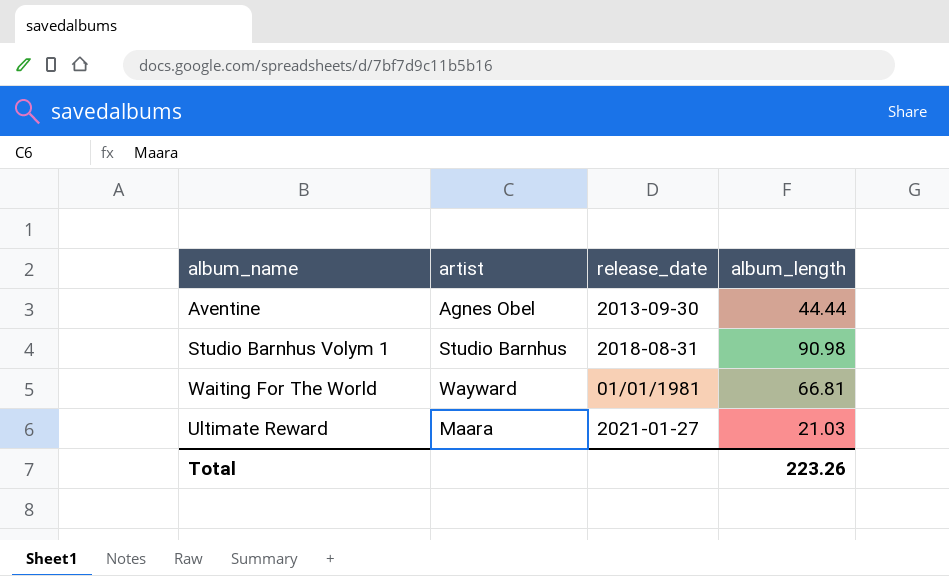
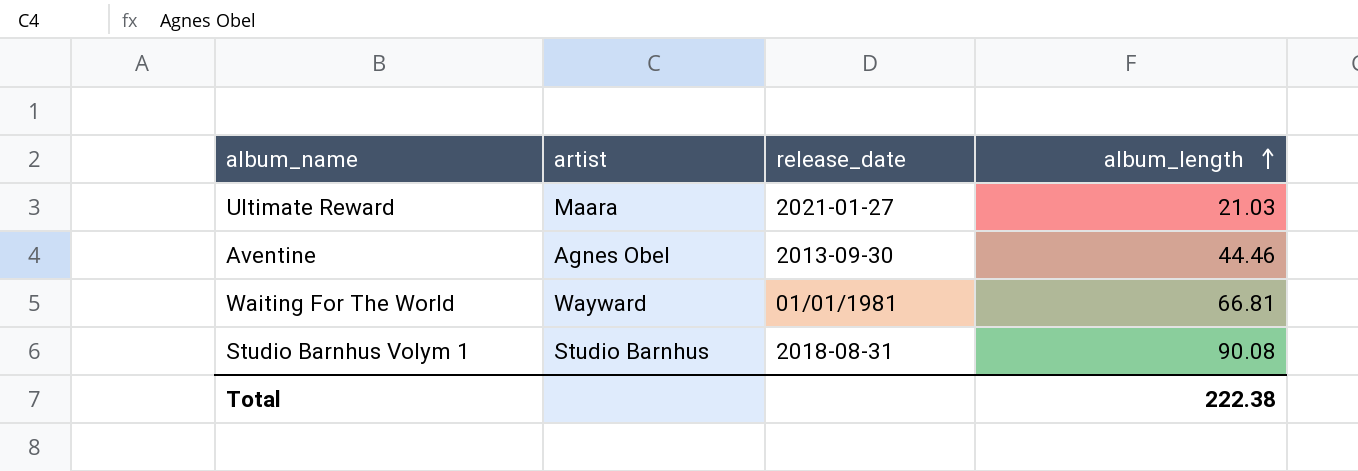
row order: none -> album_length ascending
Aventine | album_length: 44.44 -> 44.46
Studio Barnhus Volym 1 | album_length: 90.98 -> 90.08
Total | album_length: 223.26 -> 222.38

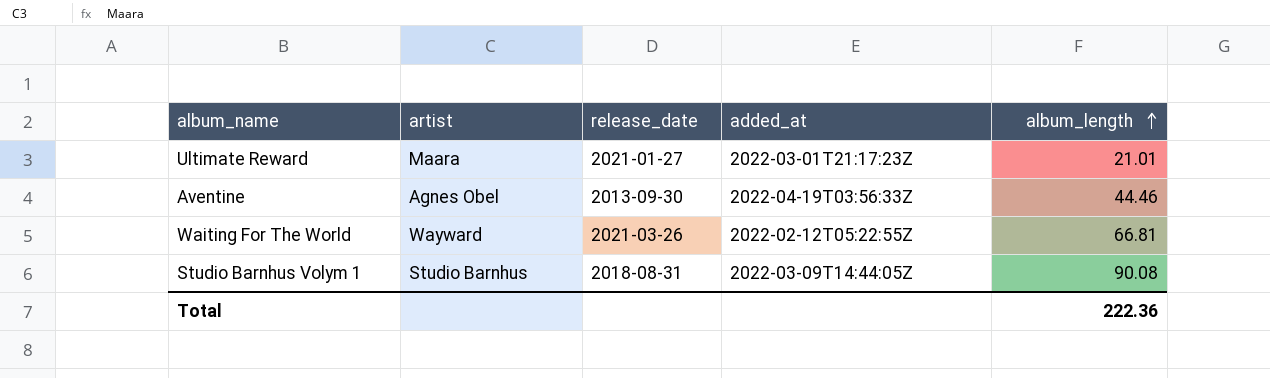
column added_at | position: none -> 4
Ultimate Reward | album_length: 21.03 -> 21.01
Waiting For The World | release_date: 01/01/1981 -> 2021-03-26
Total | album_length: 222.38 -> 222.36

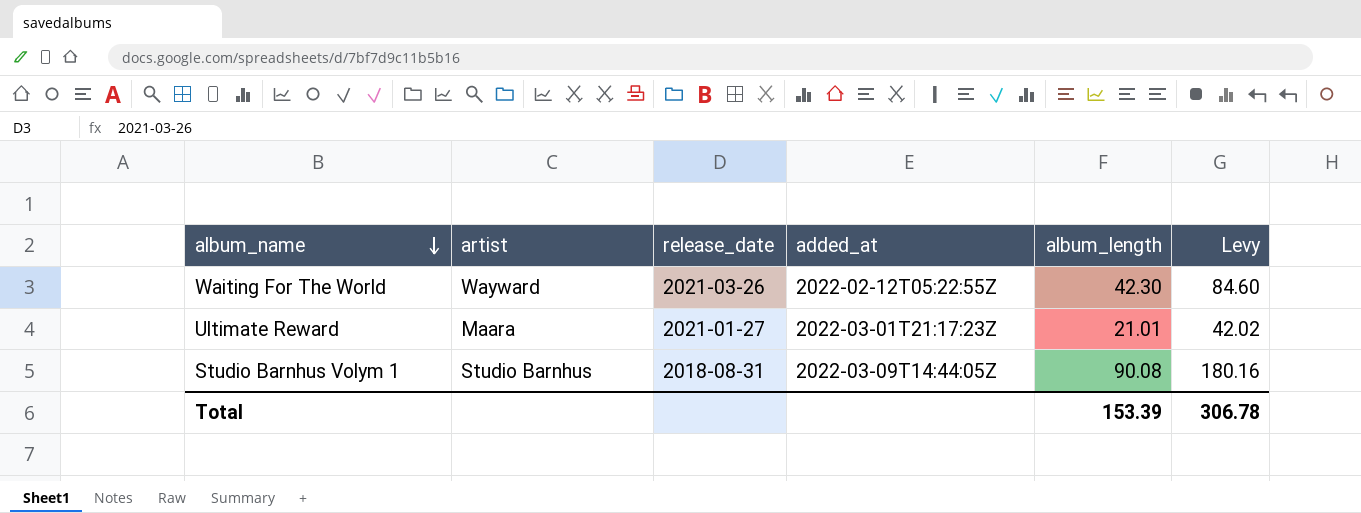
row order: album_length ascending -> album_name descending
column Levy | formula: none -> [album_length] * 2
row Aventine: Agnes Obel | 2013-09-30 | 2022-04-19T03:56:33Z | 44.46 -> none
Waiting For The World | album_length: 66.81 -> 42.30
Total | album_length: 222.36 -> 153.39

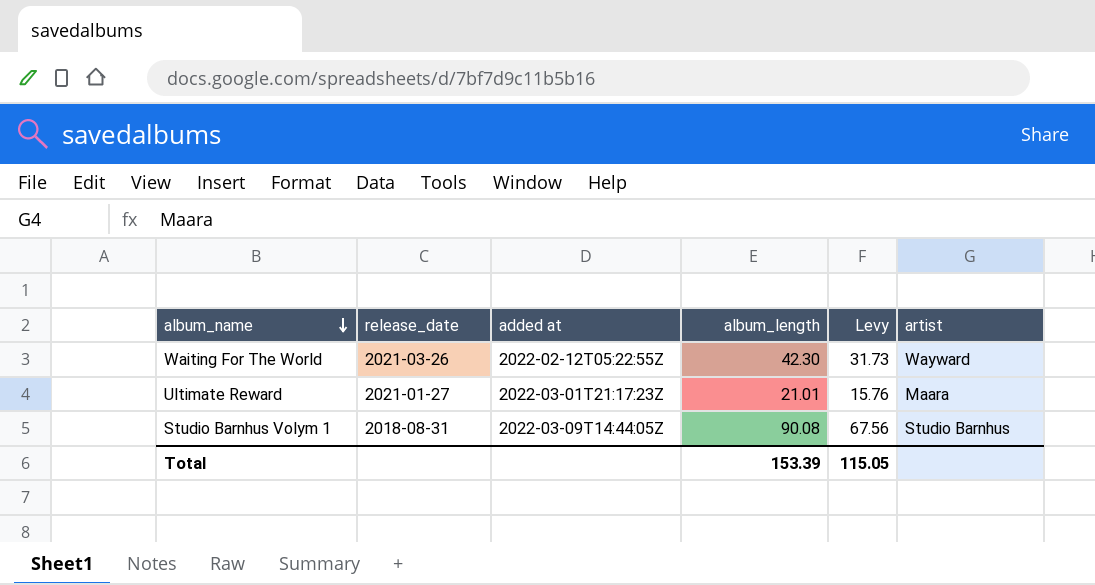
column name: added_at -> added at
column Levy | formula: [album_length] * 2 -> [album_length] * 0.75
column artist | position: 2 -> 6
Total | Levy: 306.78 -> 115.05

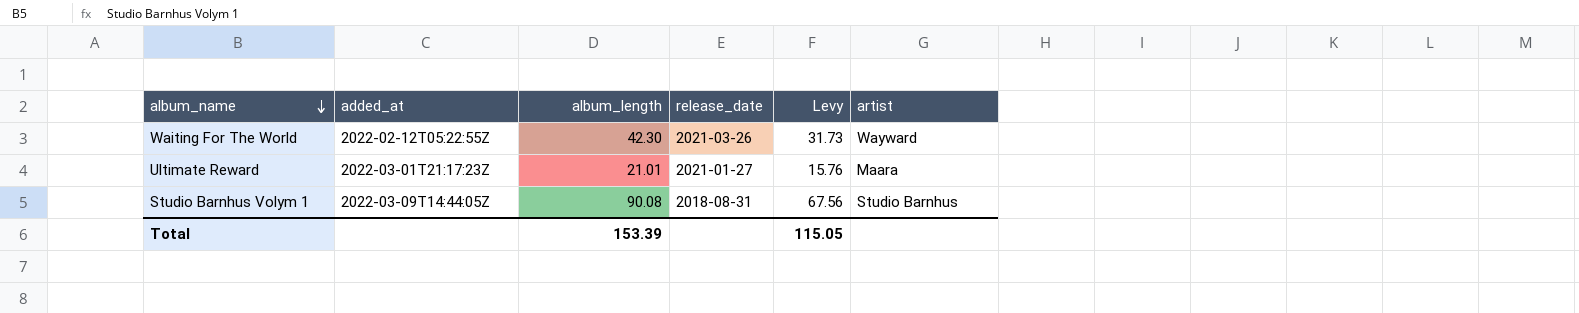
column name: added at -> added_at
column release_date | position: 2 -> 4

